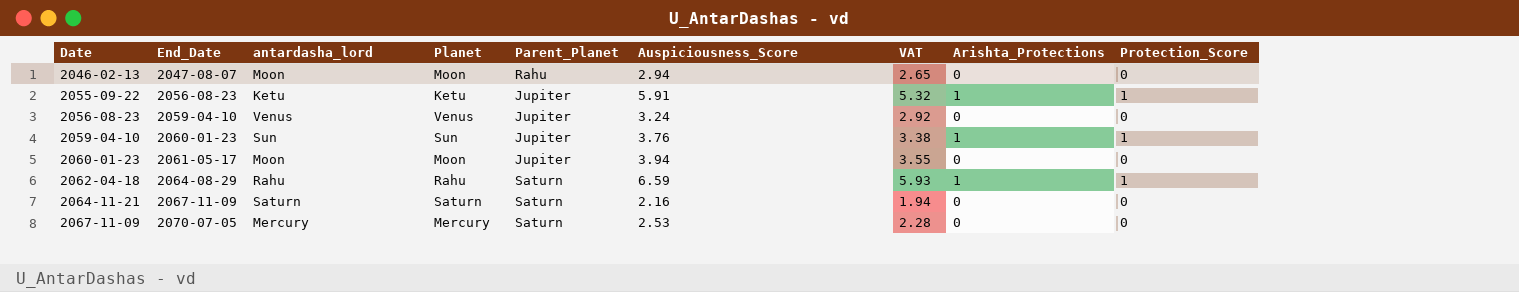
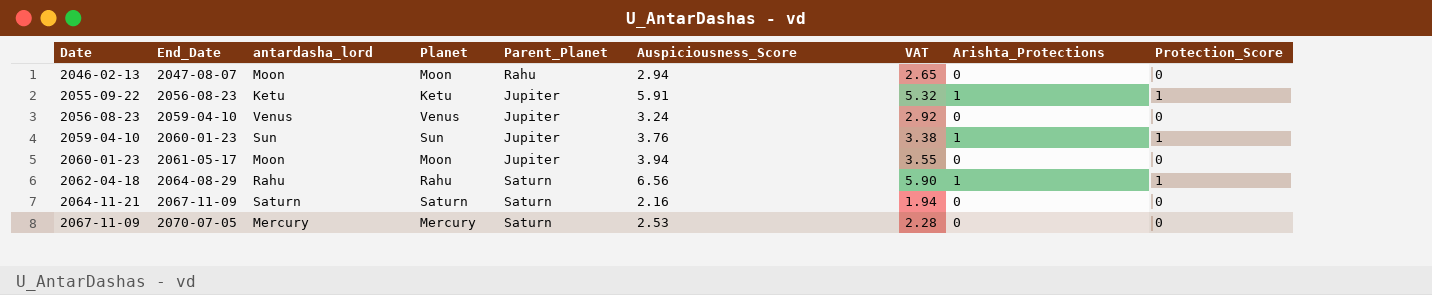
2062-04-18 | Auspiciousness_Score: 6.59 -> 6.56
2062-04-18 | VAT: 5.93 -> 5.90

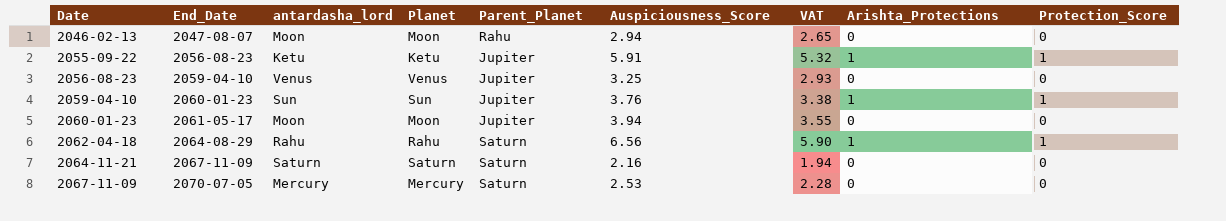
2056-08-23 | Auspiciousness_Score: 3.24 -> 3.25
2056-08-23 | VAT: 2.92 -> 2.93

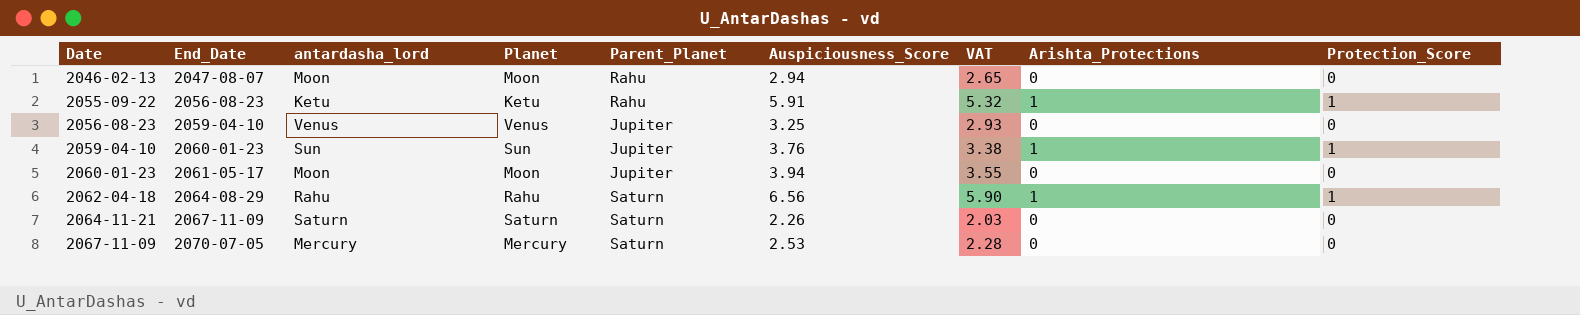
2055-09-22 | Parent_Planet: Jupiter -> Rahu
2064-11-21 | Auspiciousness_Score: 2.16 -> 2.26
2064-11-21 | VAT: 1.94 -> 2.03

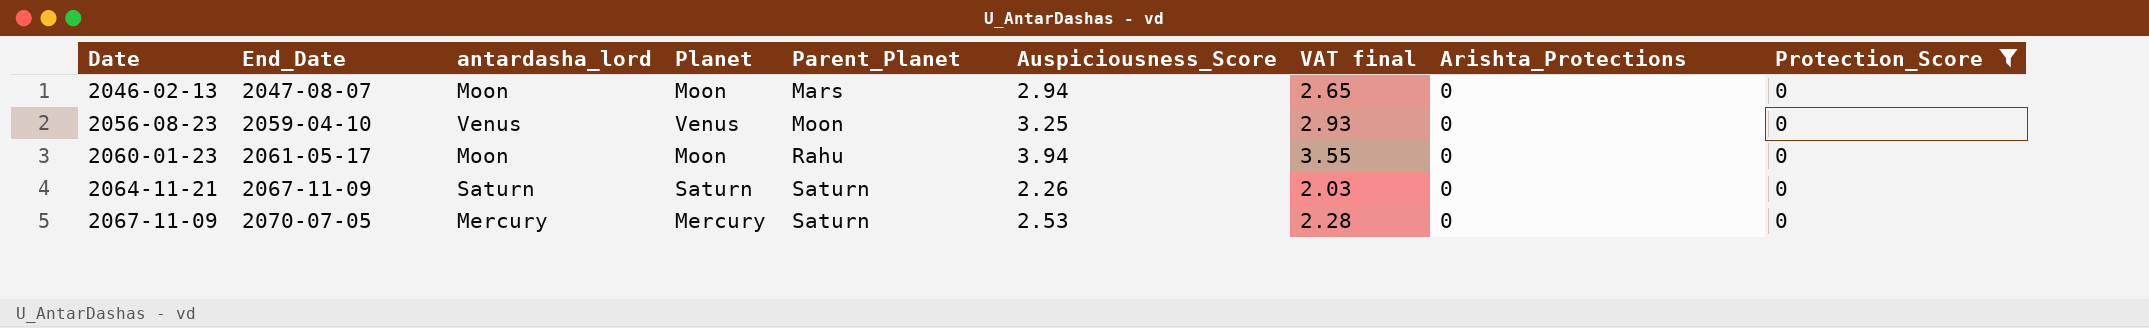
filter: none -> Protection_Score = 0
column name: VAT -> VAT final
2046-02-13 | Parent_Planet: Rahu -> Mars
2056-08-23 | Parent_Planet: Jupiter -> Moon
2060-01-23 | Parent_Planet: Jupiter -> Rahu

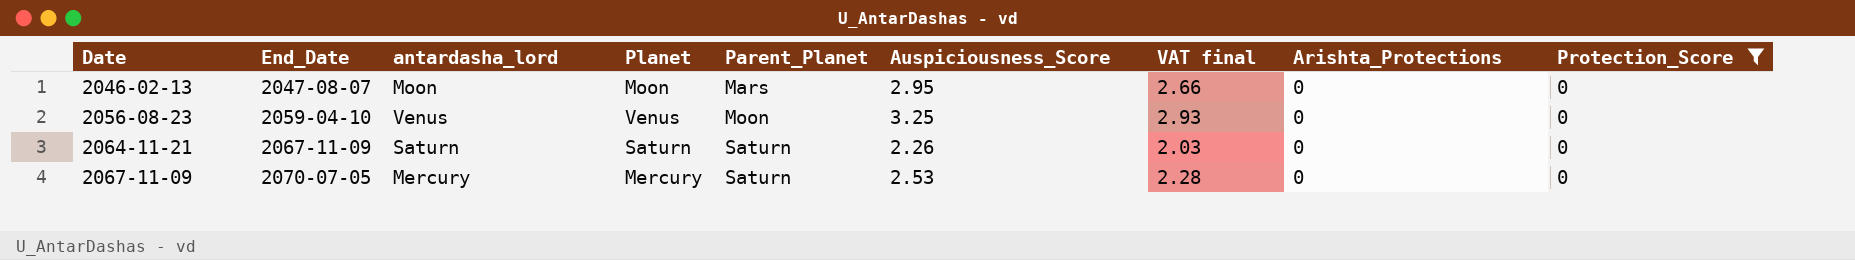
row 2060-01-23: 2061-05-17 | Moon | Moon | Rahu | 3.94 | 3.55 | 0 | 0 -> none
2046-02-13 | Auspiciousness_Score: 2.94 -> 2.95
2046-02-13 | VAT final: 2.65 -> 2.66

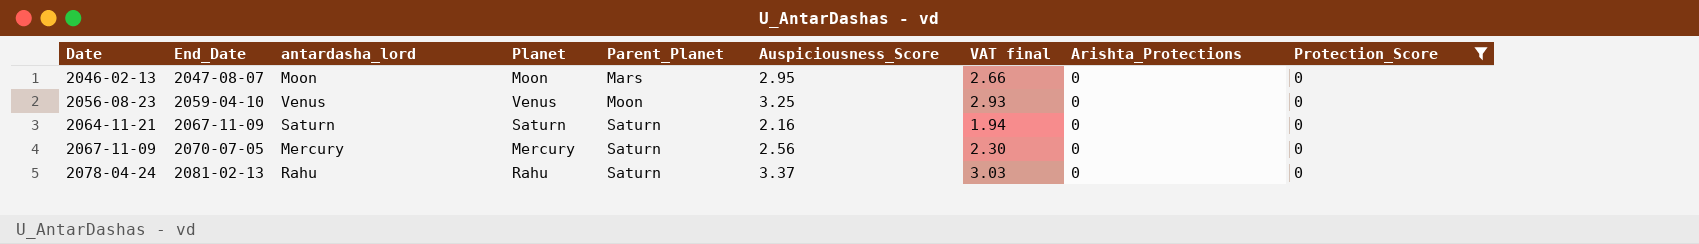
2064-11-21 | Auspiciousness_Score: 2.26 -> 2.16
2064-11-21 | VAT final: 2.03 -> 1.94
2067-11-09 | Auspiciousness_Score: 2.53 -> 2.56
2067-11-09 | VAT final: 2.28 -> 2.30
row 2078-04-24: none -> 2081-02-13 | Rahu | Rahu | Saturn | 3.37 | 3.03 | 0 | 0

